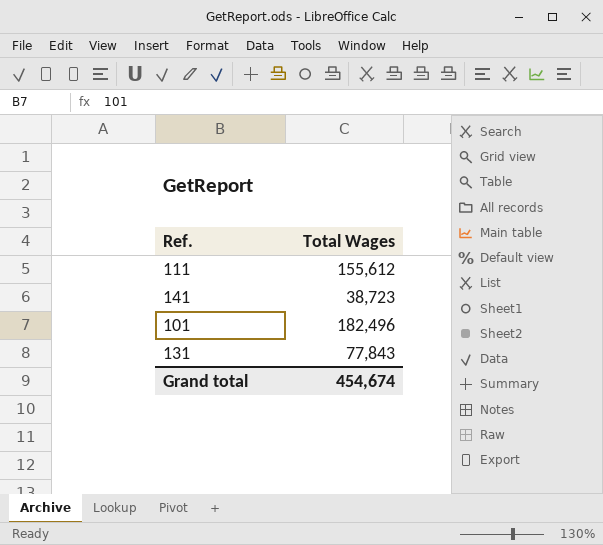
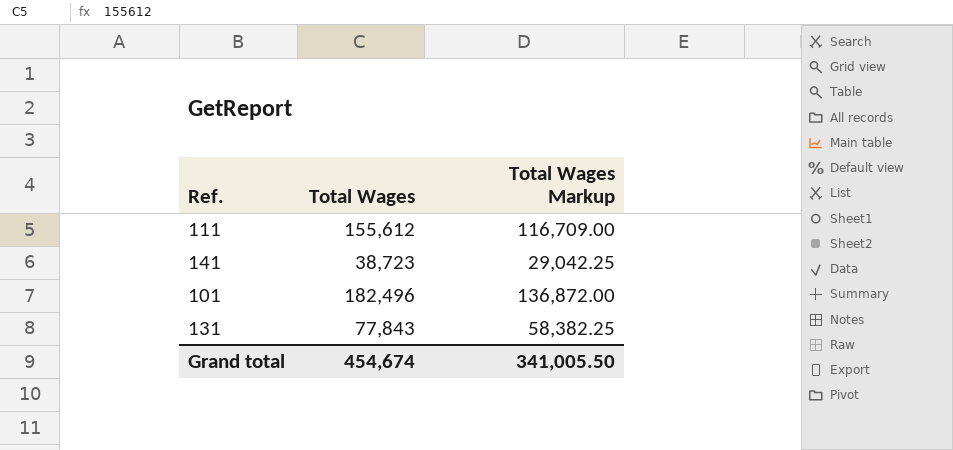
column Total Wages Markup | formula: none -> [Total Wages] * 0.75

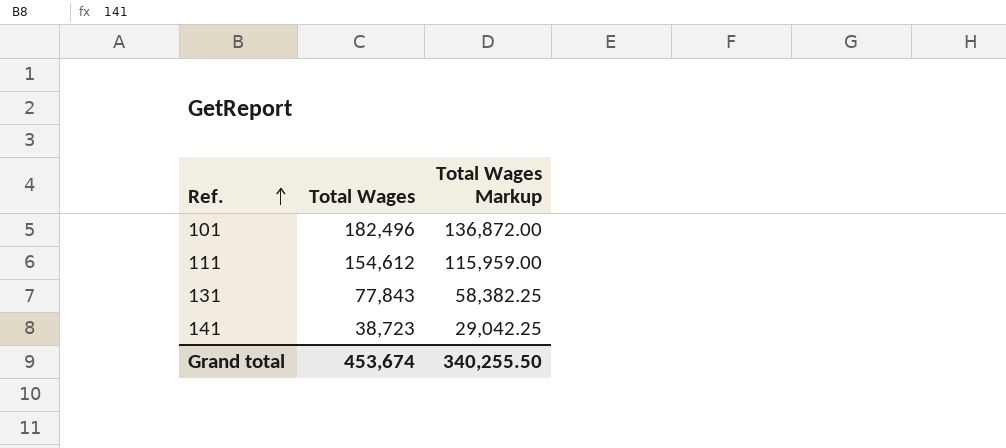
row order: none -> Ref. ascending
111 | Total Wages: 155,612 -> 154,612
111 | Total Wages Markup: 116,709.00 -> 115,959.00
Grand total | Total Wages: 454,674 -> 453,674
Grand total | Total Wages Markup: 341,005.50 -> 340,255.50

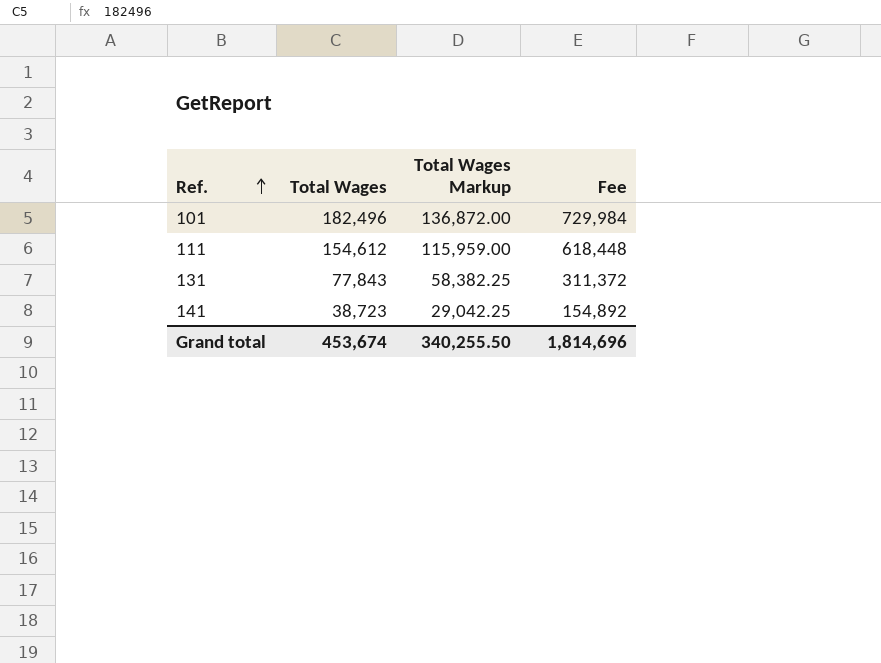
column Fee | formula: none -> [Total Wages] * 4

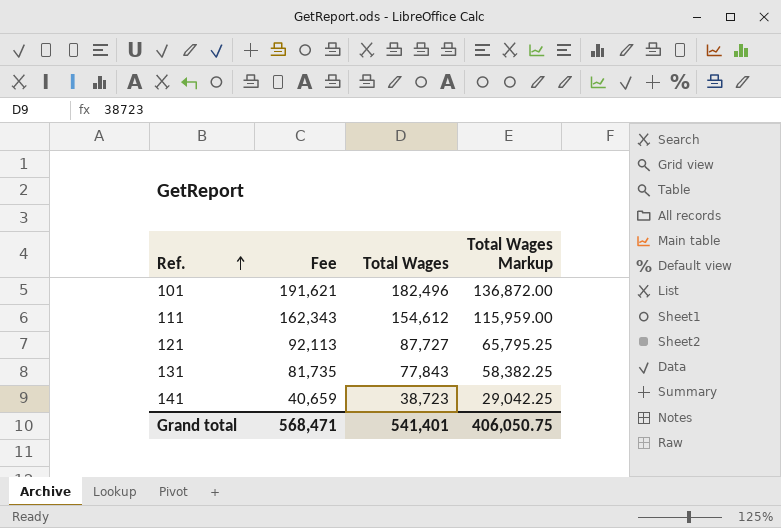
column Fee | formula: [Total Wages] * 4 -> [Total Wages] * 1.05
column Fee | position: 4 -> 2
row 121: none -> 92,113 | 87,727 | 65,795.25
Grand total | Fee: 1,814,696 -> 568,471
Grand total | Total Wages: 453,674 -> 541,401
Grand total | Total Wages Markup: 340,255.50 -> 406,050.75

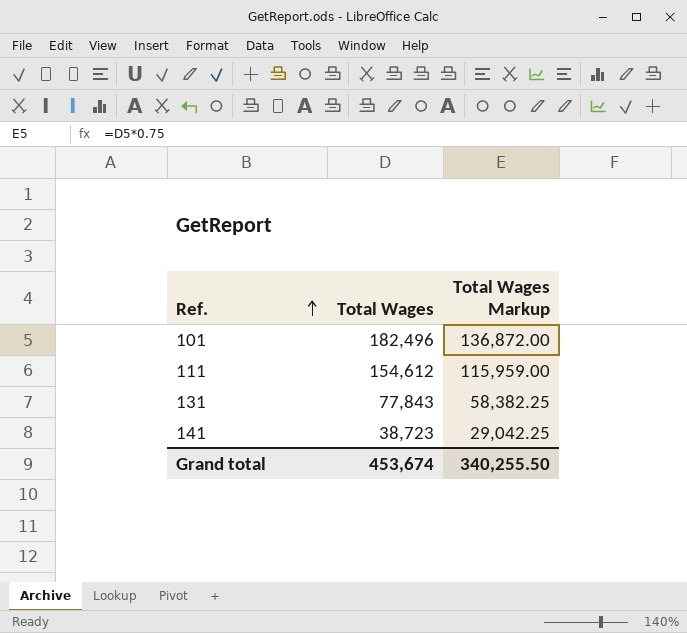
column Fee | formula: [Total Wages] * 1.05 -> none
row 121: 92,113 | 87,727 | 65,795.25 -> none
Grand total | Total Wages: 541,401 -> 453,674
Grand total | Total Wages Markup: 406,050.75 -> 340,255.50

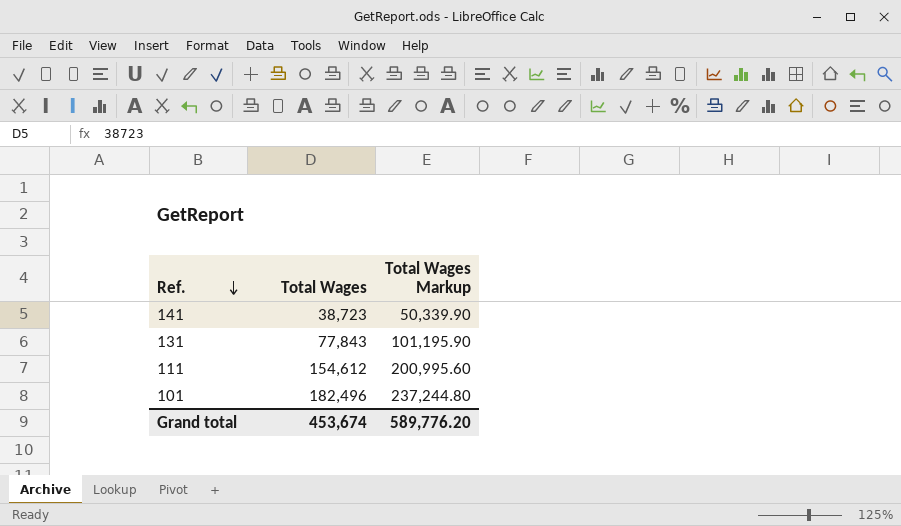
row order: Ref. ascending -> Ref. descending
column Total Wages Markup | formula: [Total Wages] * 0.75 -> [Total Wages] * 1.3
Grand total | Total Wages Markup: 340,255.50 -> 589,776.20

